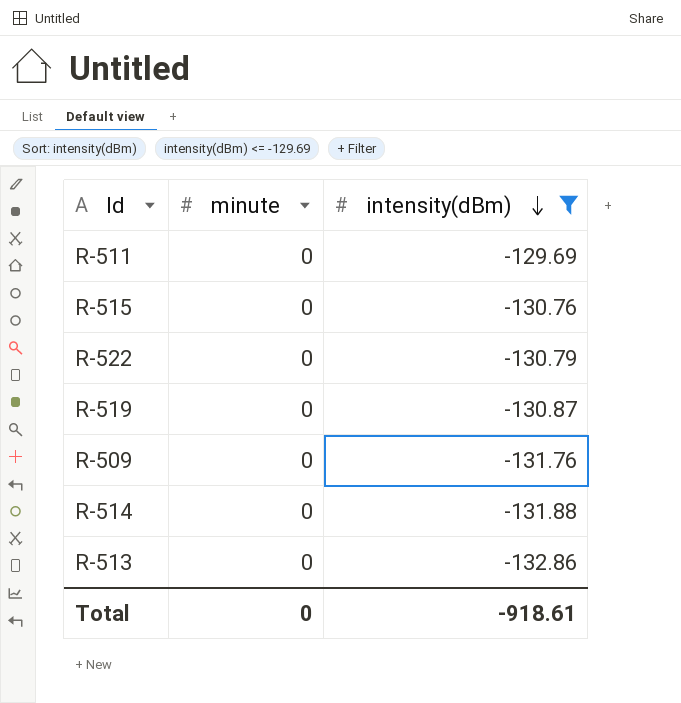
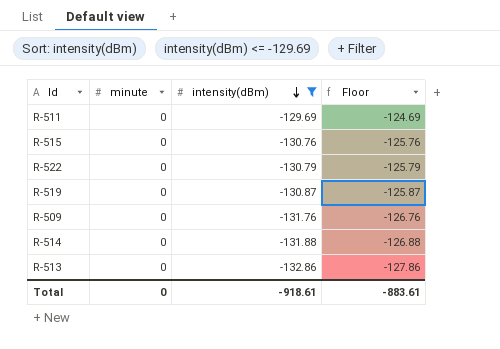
column Floor | formula: none -> [intensity(dBm)] + 5

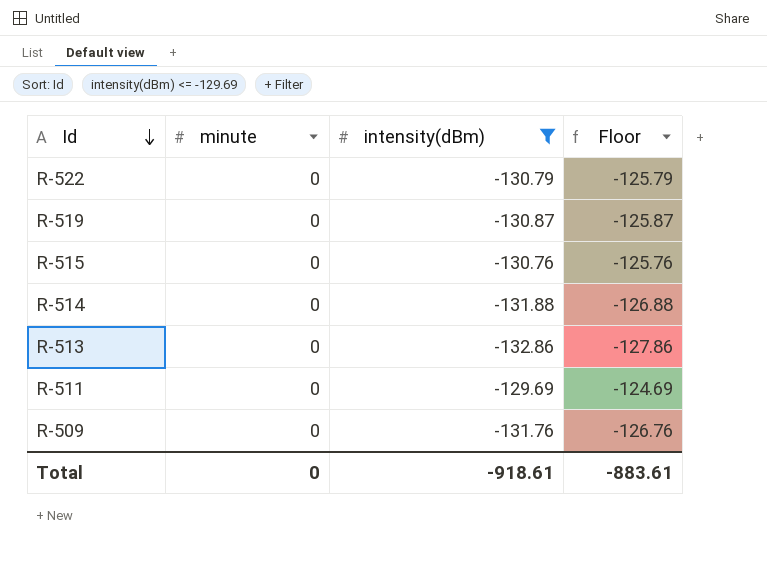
row order: intensity(dBm) descending -> Id descending

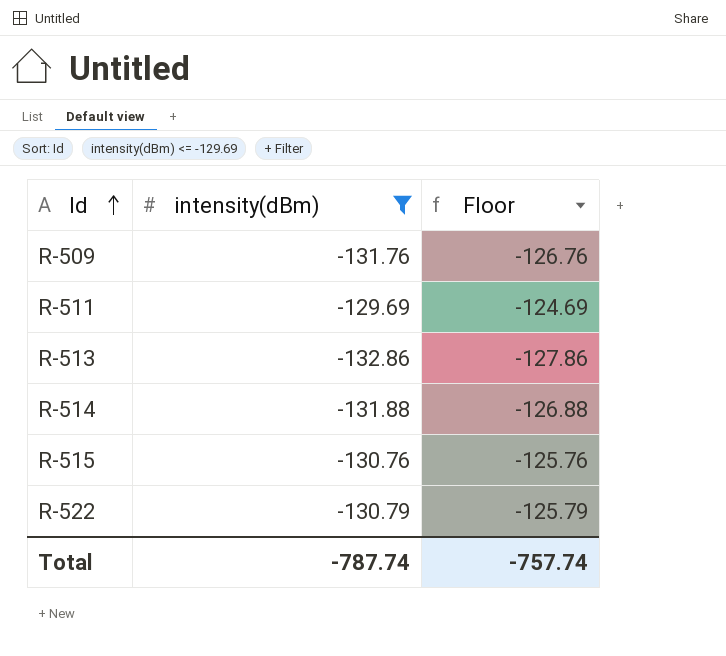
row order: Id descending -> Id ascending
column minute | position: 2 -> none
row R-519: 0 | -130.87 | -125.87 -> none
Total | intensity(dBm): -918.61 -> -787.74
Total | Floor: -883.61 -> -757.74

